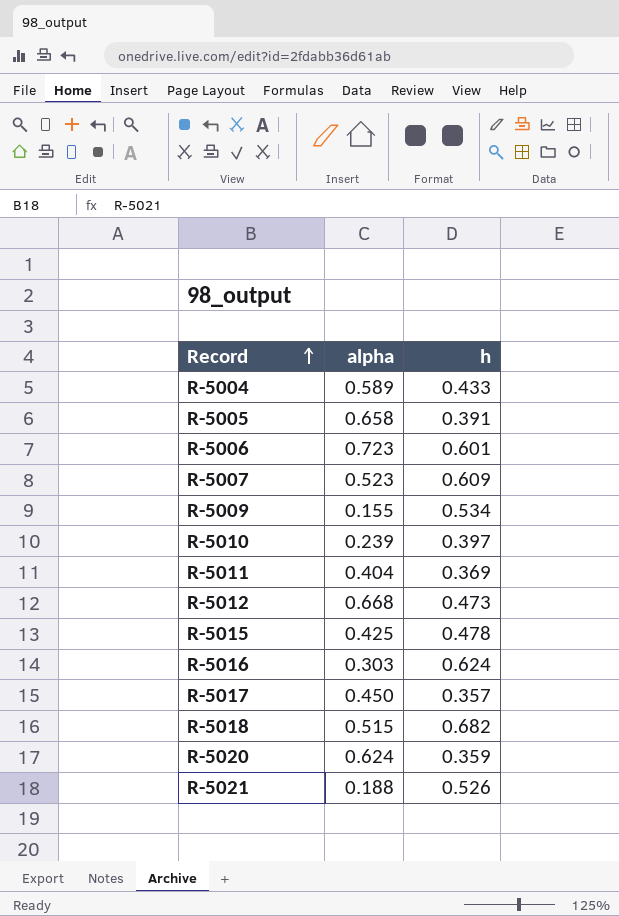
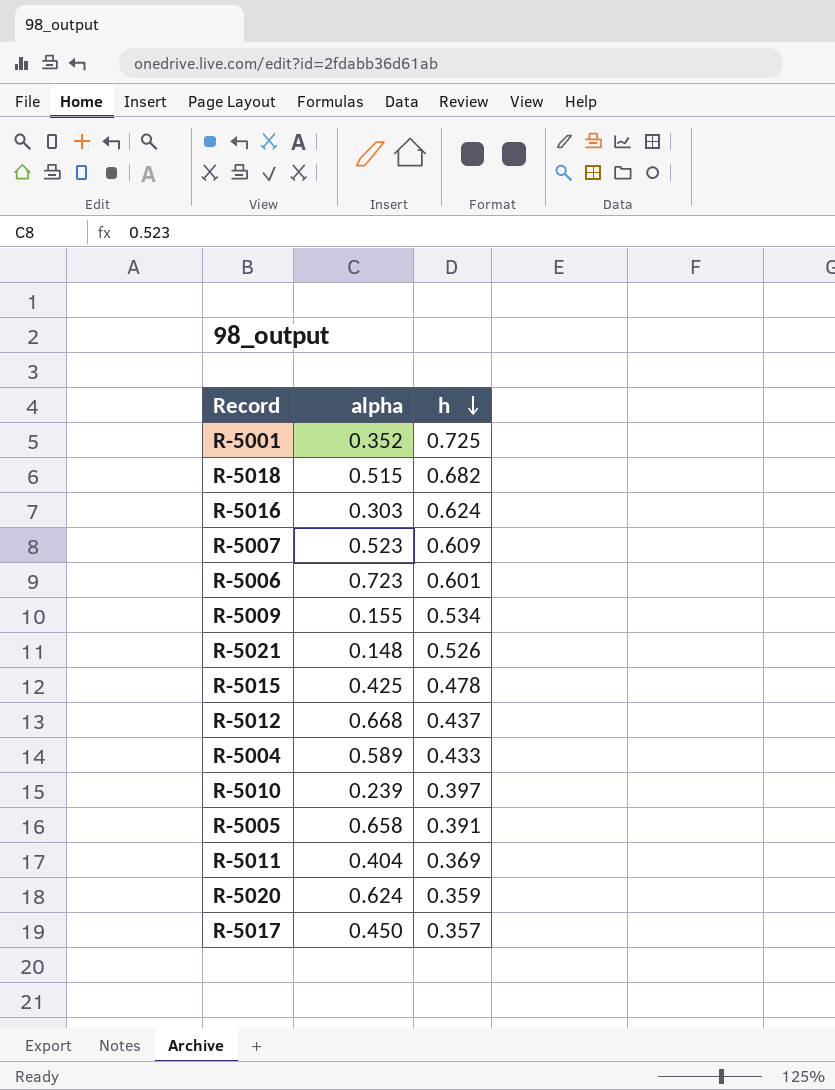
row order: Record ascending -> h descending
row R-5001: none -> 0.352 | 0.725
R-5021 | alpha: 0.188 -> 0.148
R-5012 | h: 0.473 -> 0.437

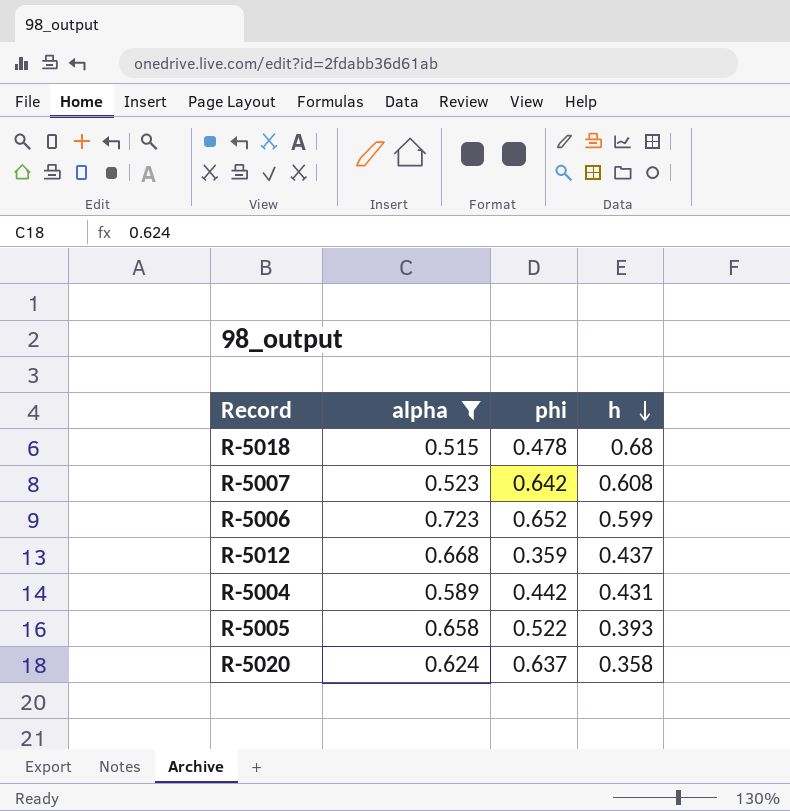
filter: none -> alpha >= 0.515
column phi | position: none -> 3
R-5018 | h: 0.682 -> 0.68
R-5007 | h: 0.609 -> 0.608
R-5006 | h: 0.601 -> 0.599
R-5004 | h: 0.433 -> 0.431
R-5005 | h: 0.391 -> 0.393
R-5020 | h: 0.359 -> 0.358

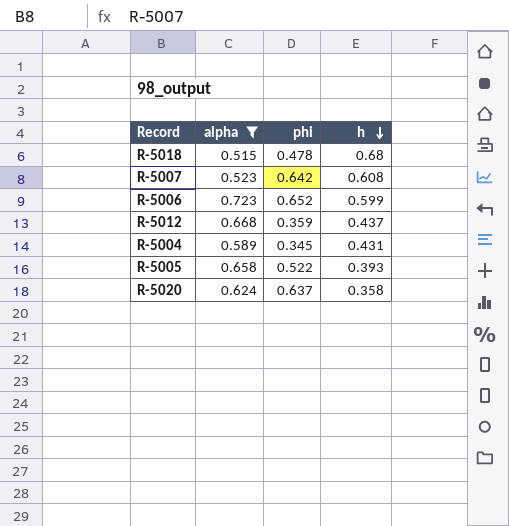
R-5004 | phi: 0.442 -> 0.345

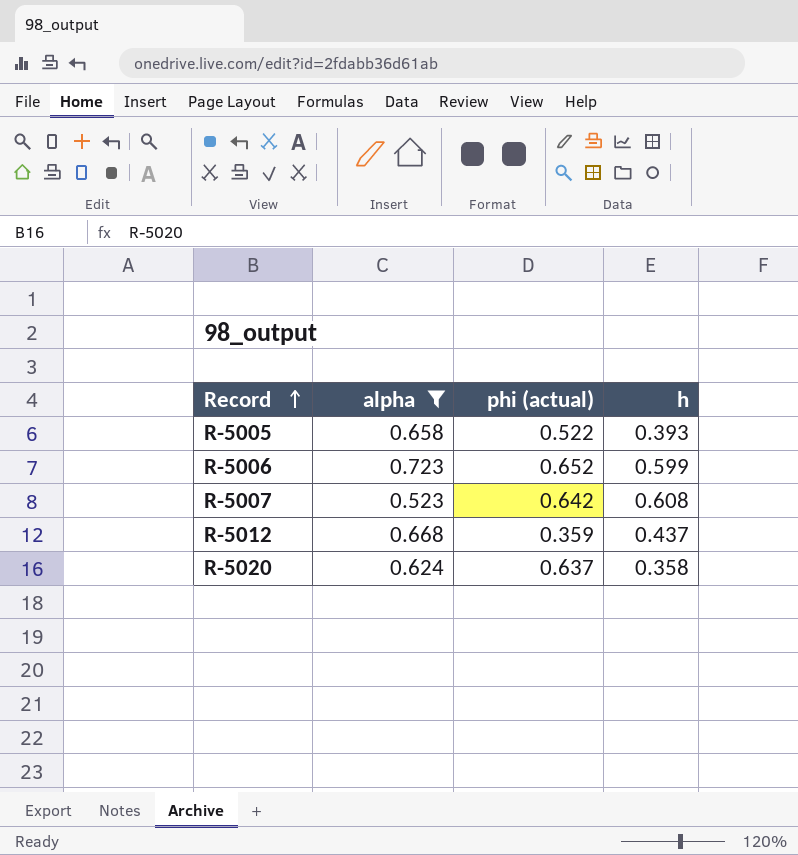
row order: h descending -> Record ascending
column name: phi -> phi (actual)
row R-5018: 0.515 | 0.478 | 0.68 -> none
row R-5004: 0.589 | 0.345 | 0.431 -> none

